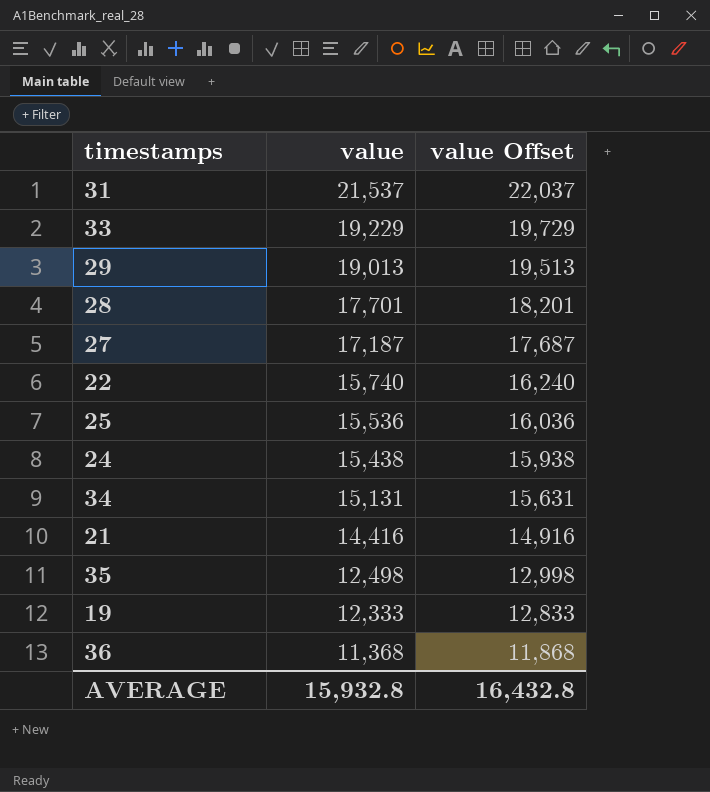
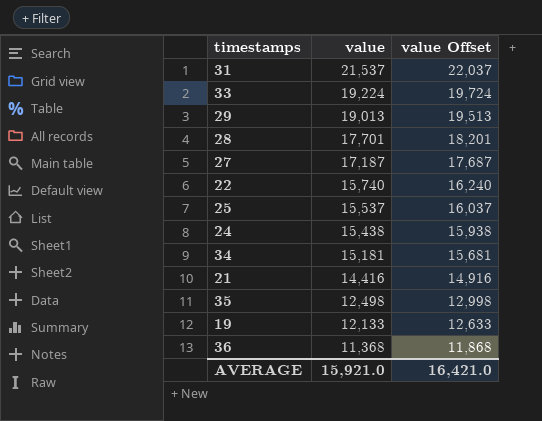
33 | value: 19,229 -> 19,224
33 | value Offset: 19,729 -> 19,724
25 | value: 15,536 -> 15,537
25 | value Offset: 16,036 -> 16,037
34 | value: 15,131 -> 15,181
34 | value Offset: 15,631 -> 15,681
19 | value: 12,333 -> 12,133
19 | value Offset: 12,833 -> 12,633
AVERAGE | value: 15,932.8 -> 15,921.0
AVERAGE | value Offset: 16,432.8 -> 16,421.0

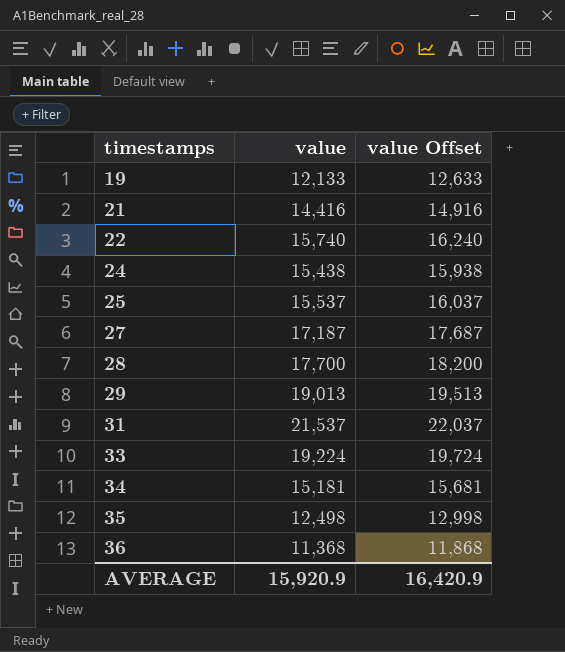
row order: value descending -> timestamps ascending
28 | value: 17,701 -> 17,700
28 | value Offset: 18,201 -> 18,200
AVERAGE | value: 15,921.0 -> 15,920.9
AVERAGE | value Offset: 16,421.0 -> 16,420.9

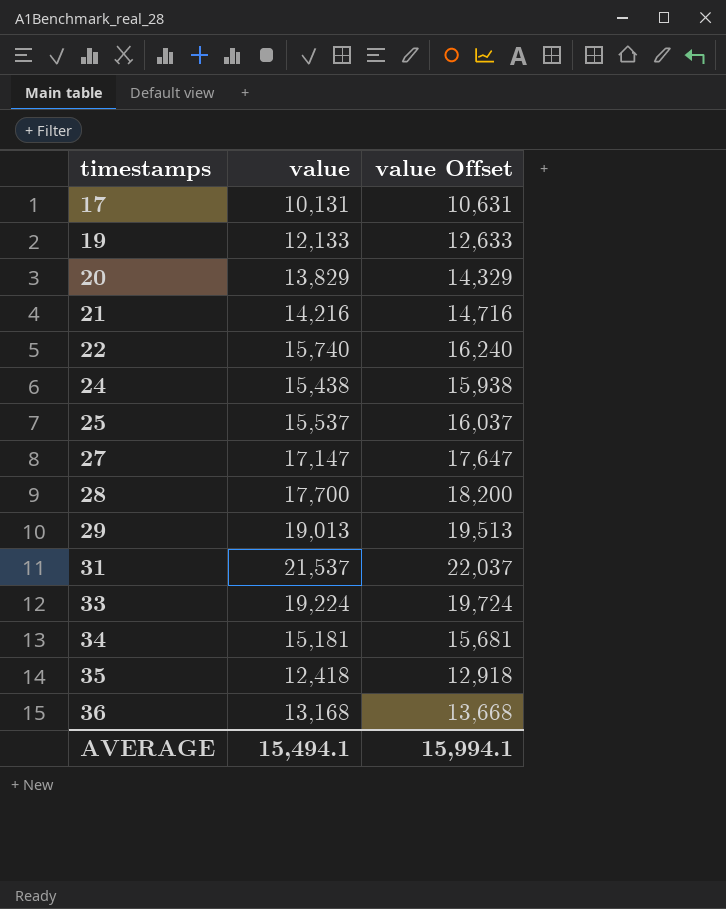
row 17: none -> 10,131 | 10,631
row 20: none -> 13,829 | 14,329
21 | value: 14,416 -> 14,216
21 | value Offset: 14,916 -> 14,716
27 | value: 17,187 -> 17,147
27 | value Offset: 17,687 -> 17,647
35 | value: 12,498 -> 12,418
35 | value Offset: 12,998 -> 12,918
36 | value: 11,368 -> 13,168
36 | value Offset: 11,868 -> 13,668
AVERAGE | value: 15,920.9 -> 15,494.1
AVERAGE | value Offset: 16,420.9 -> 15,994.1

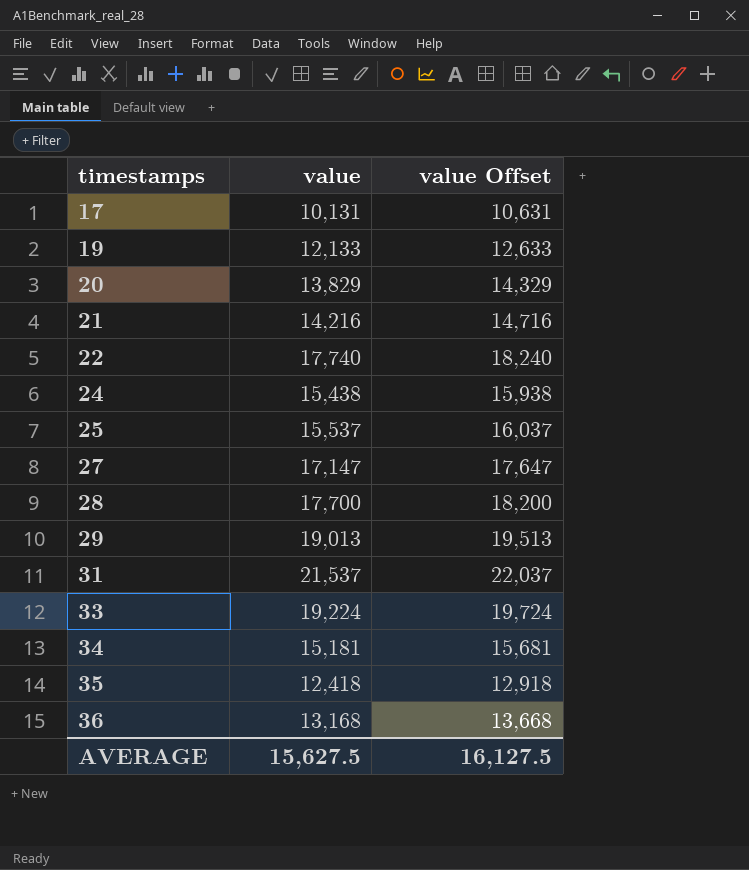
22 | value: 15,740 -> 17,740
22 | value Offset: 16,240 -> 18,240
AVERAGE | value: 15,494.1 -> 15,627.5
AVERAGE | value Offset: 15,994.1 -> 16,127.5

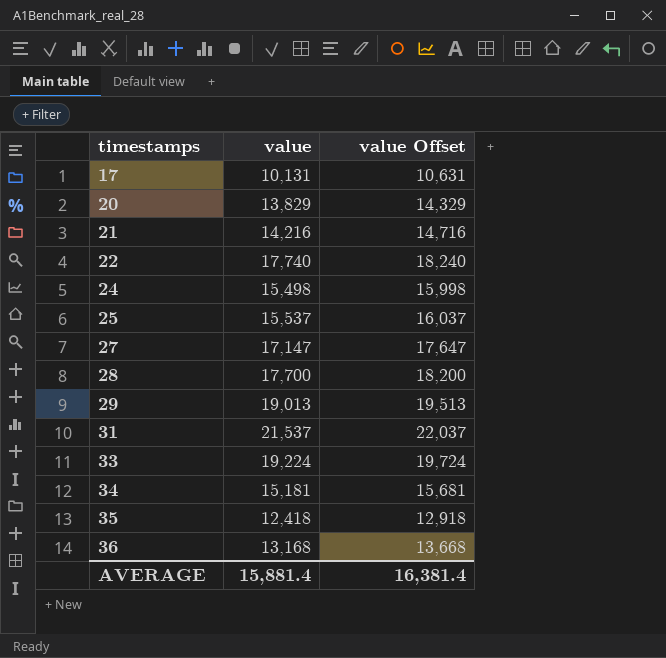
row 19: 12,133 | 12,633 -> none
24 | value: 15,438 -> 15,498
24 | value Offset: 15,938 -> 15,998
AVERAGE | value: 15,627.5 -> 15,881.4
AVERAGE | value Offset: 16,127.5 -> 16,381.4

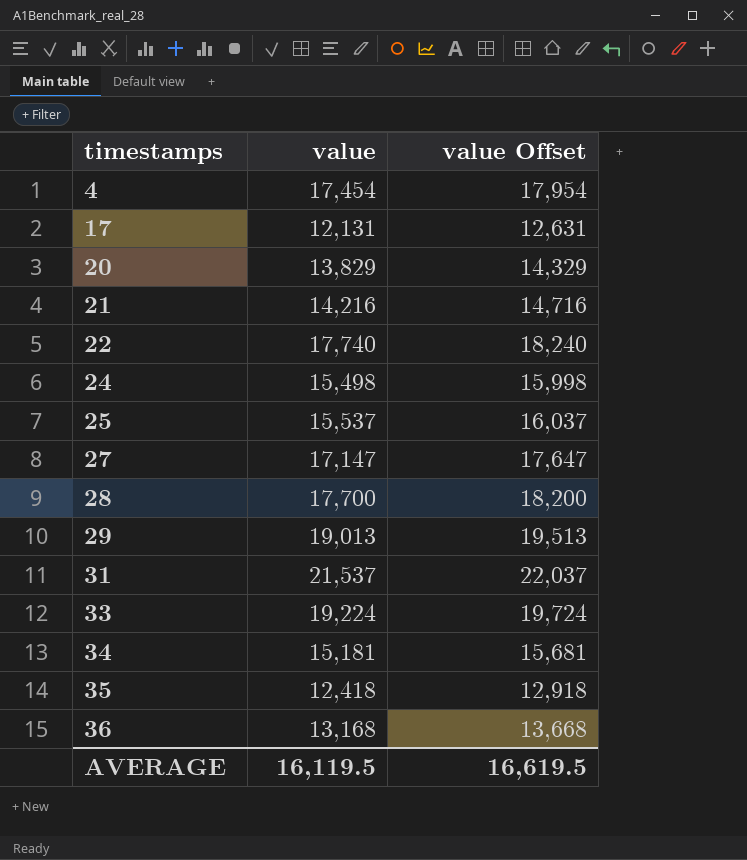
row 4: none -> 17,454 | 17,954
17 | value: 10,131 -> 12,131
17 | value Offset: 10,631 -> 12,631
AVERAGE | value: 15,881.4 -> 16,119.5
AVERAGE | value Offset: 16,381.4 -> 16,619.5

